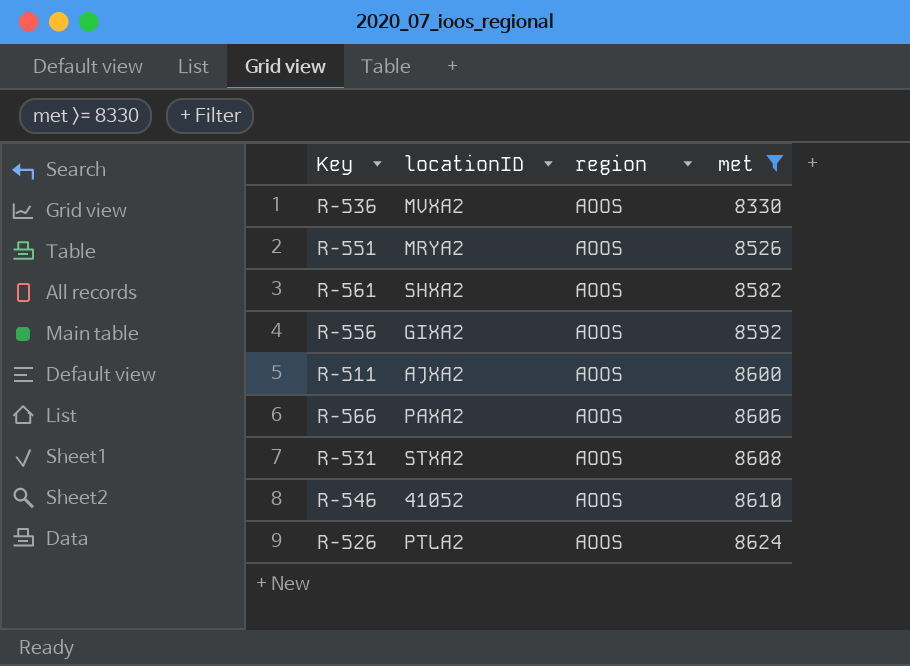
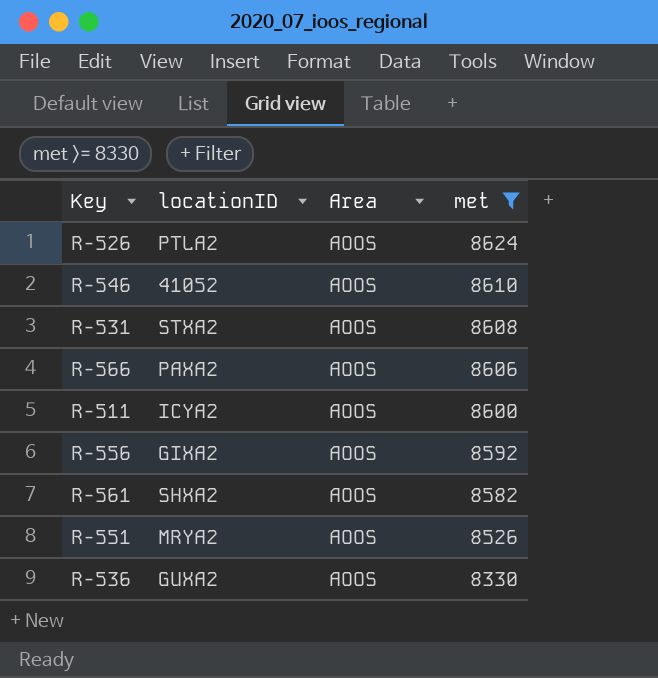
row order: met ascending -> met descending
column name: region -> Area
R-511 | locationID: AJXA2 -> ICYA2
R-536 | locationID: MVXA2 -> GUXA2

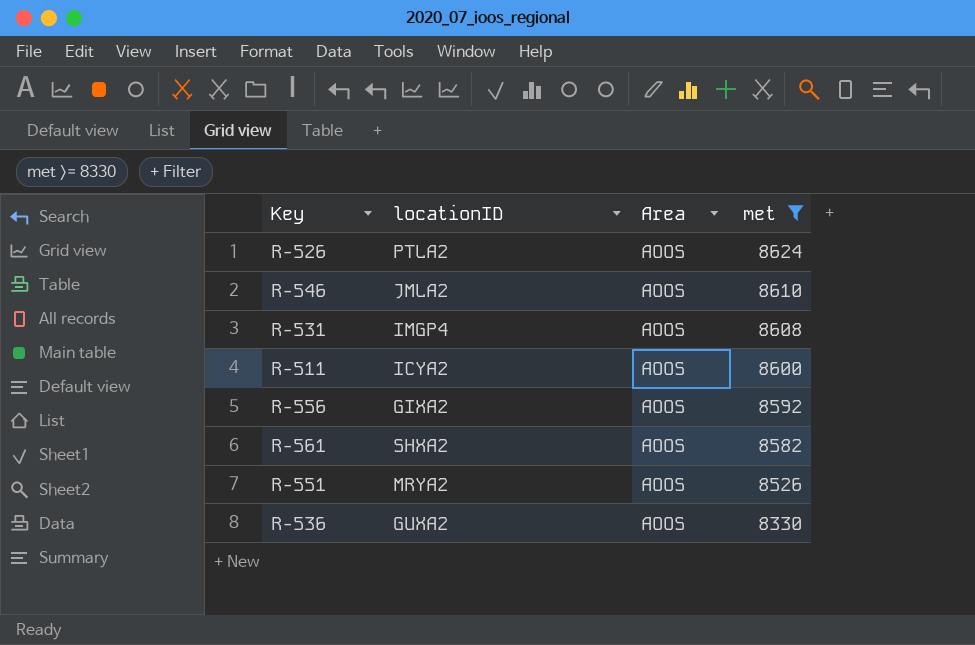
row R-566: PAXA2 | AOOS | 8606 -> none
R-546 | locationID: 41052 -> JMLA2
R-531 | locationID: STXA2 -> IMGP4

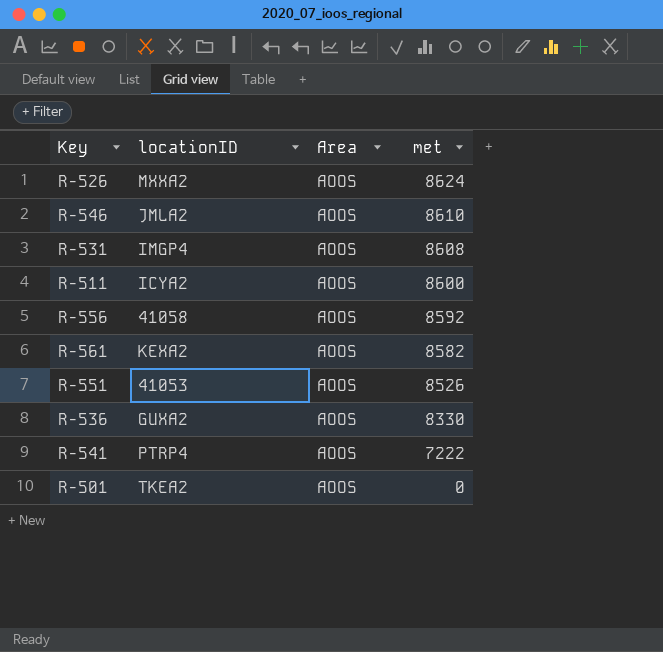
filter: met >= 8330 -> none
R-526 | locationID: PTLA2 -> MXXA2
R-556 | locationID: GIXA2 -> 41058
R-561 | locationID: SHXA2 -> KEXA2
R-551 | locationID: MRYA2 -> 41053

